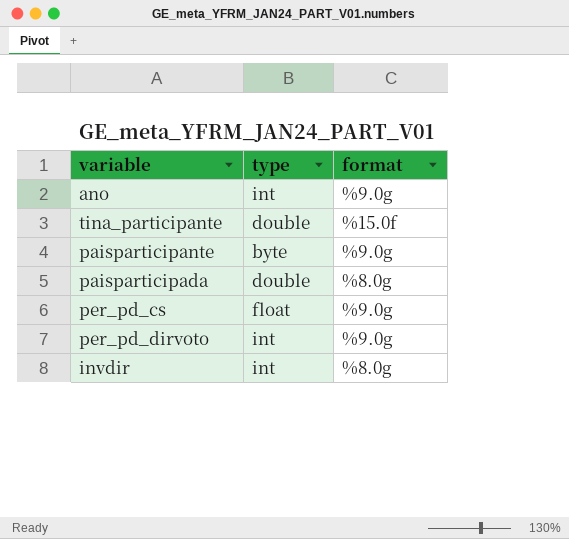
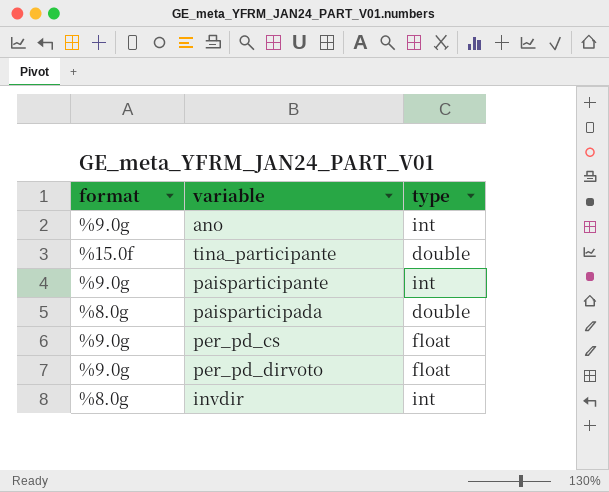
column format | position: 3 -> 1
paisparticipante | type: byte -> int
per_pd_dirvoto | type: int -> float

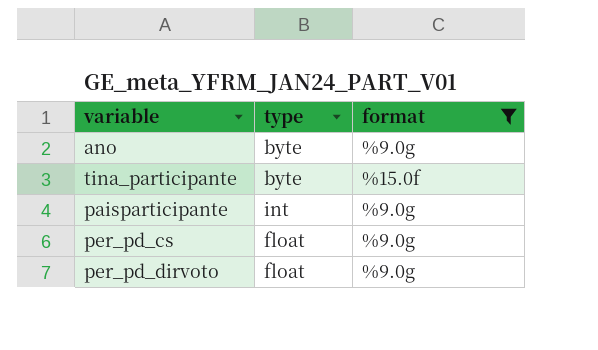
filter: none -> format != %8.0g
column format | position: 1 -> 3
ano | type: int -> byte
tina_participante | type: double -> byte

